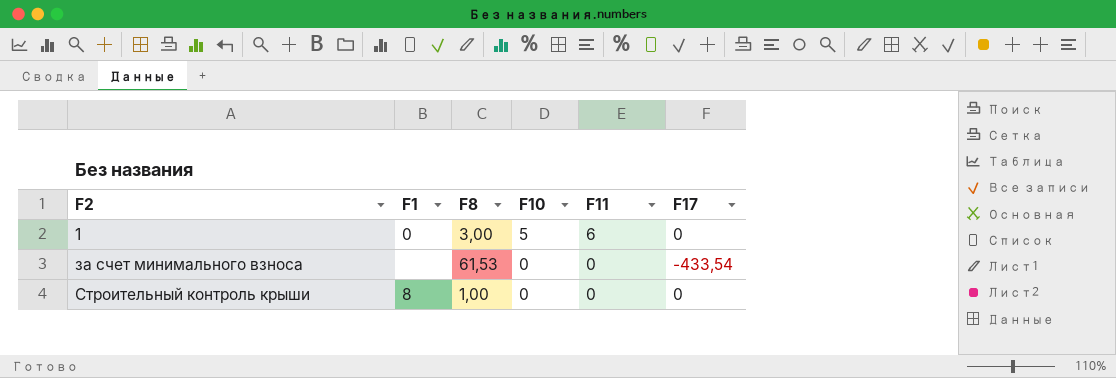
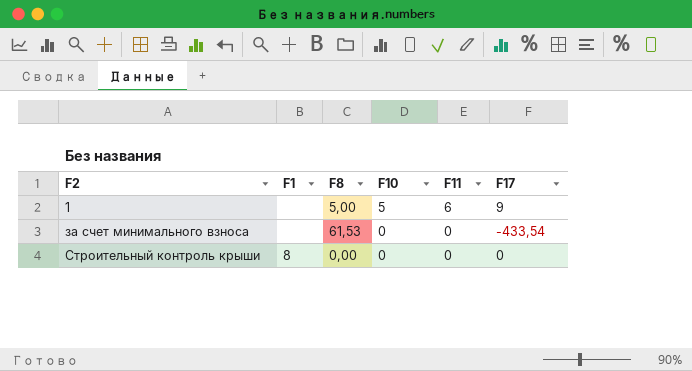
1 | F1: 0 -> none
1 | F8: 3,00 -> 5,00
1 | F17: 0 -> 9
Строительный контроль крыши | F8: 1,00 -> 0,00

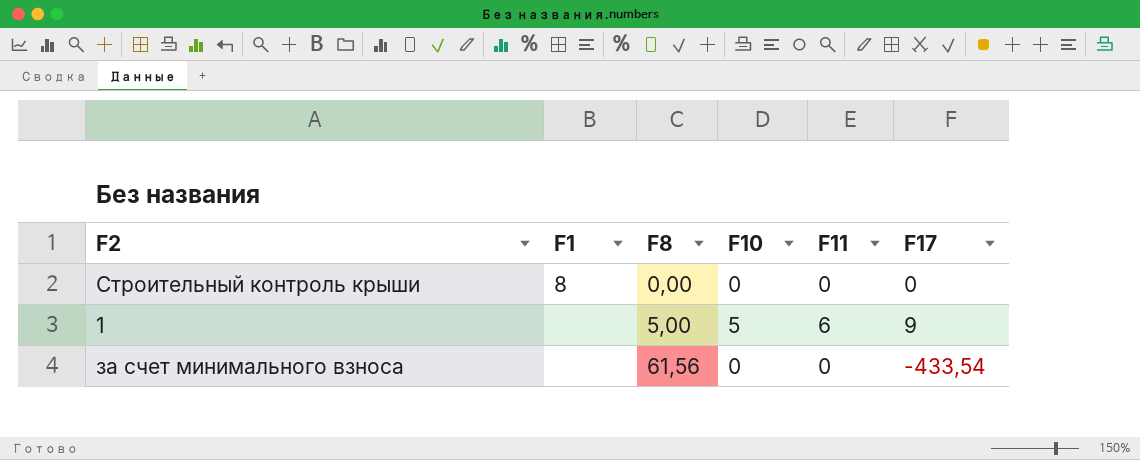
row order: F2 ascending -> F8 ascending
за счет минимального взноса | F8: 61,53 -> 61,56

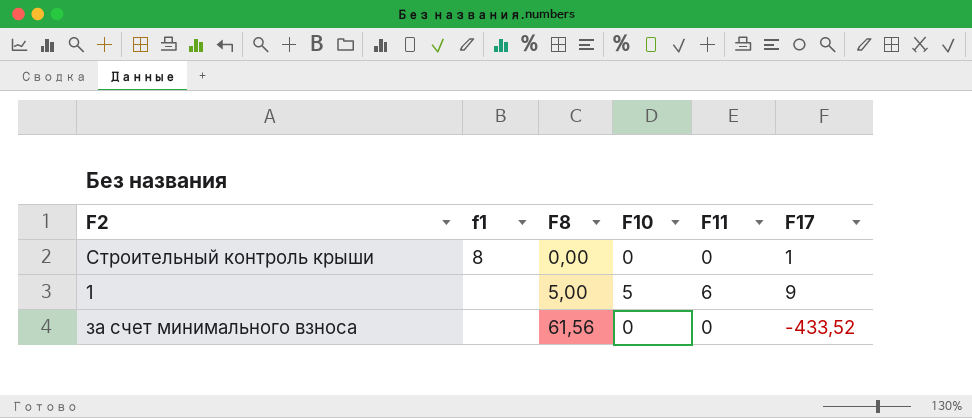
column name: F1 -> f1
Строительный контроль крыши | F17: 0 -> 1
за счет минимального взноса | F17: -433,54 -> -433,52

